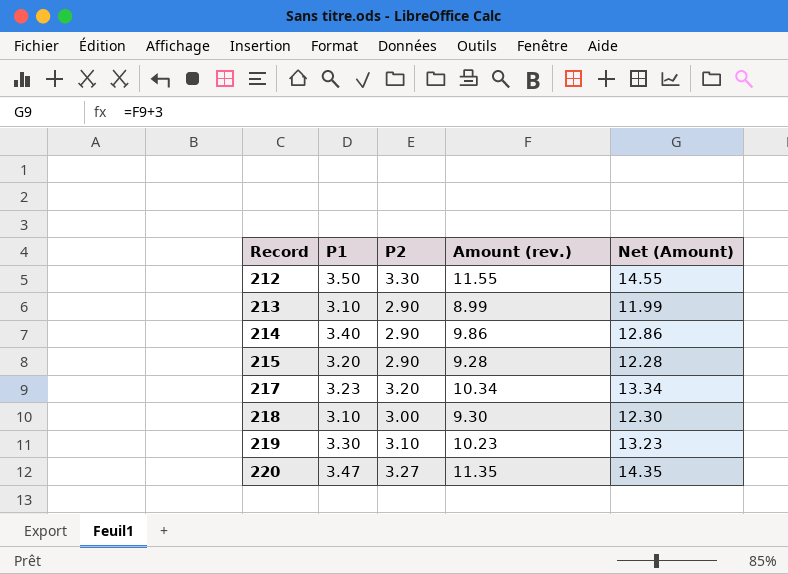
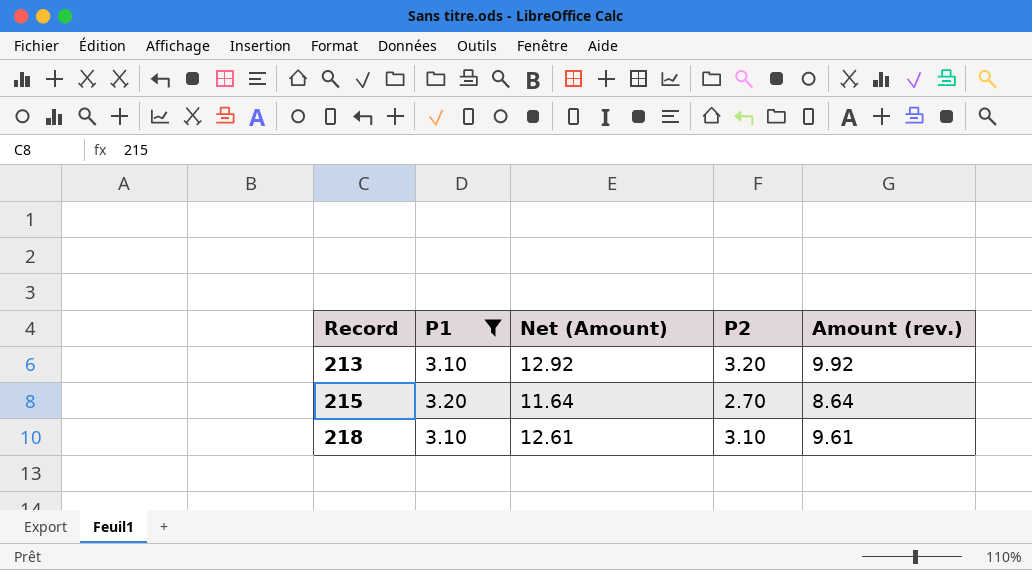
filter: none -> P1 <= 3.20
column Net (Amount) | position: 5 -> 3
213 | Net (Amount): 11.99 -> 12.92
213 | P2: 2.90 -> 3.20
213 | Amount (rev.): 8.99 -> 9.92
215 | Net (Amount): 12.28 -> 11.64
215 | P2: 2.90 -> 2.70
215 | Amount (rev.): 9.28 -> 8.64
218 | Net (Amount): 12.30 -> 12.61
218 | P2: 3.00 -> 3.10
218 | Amount (rev.): 9.30 -> 9.61

